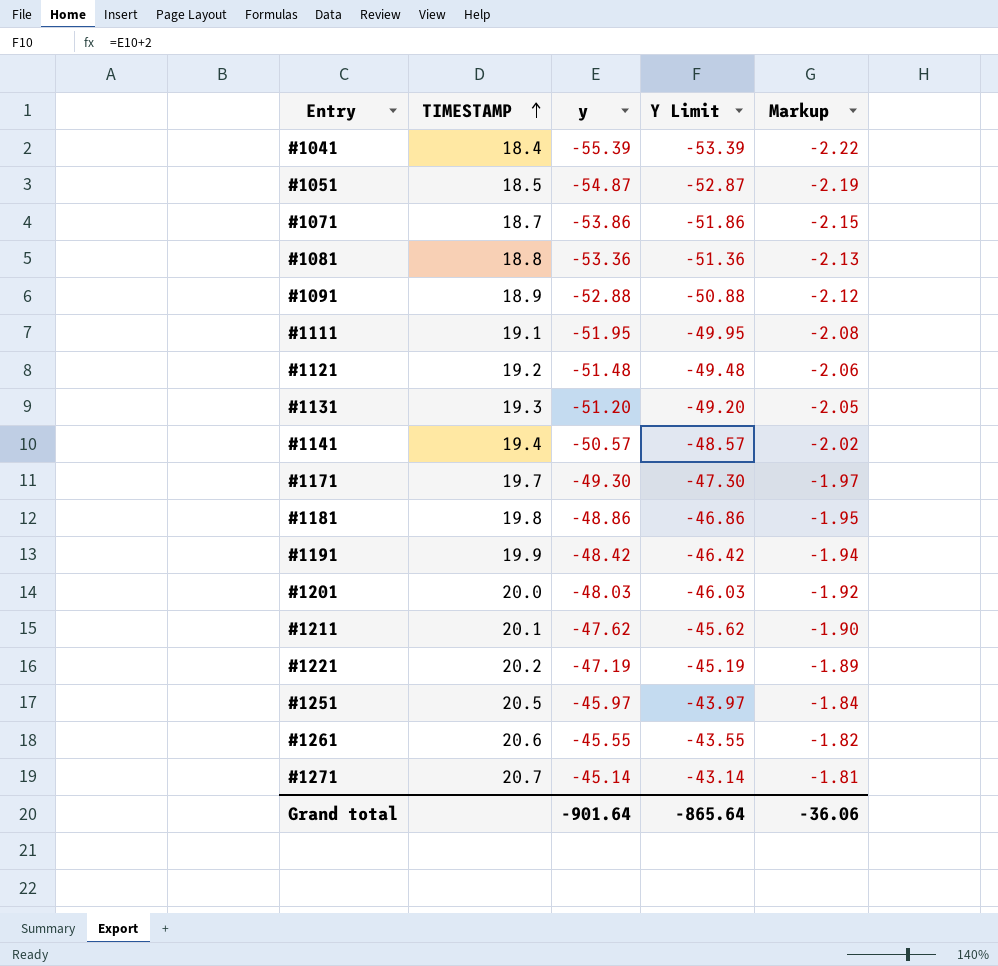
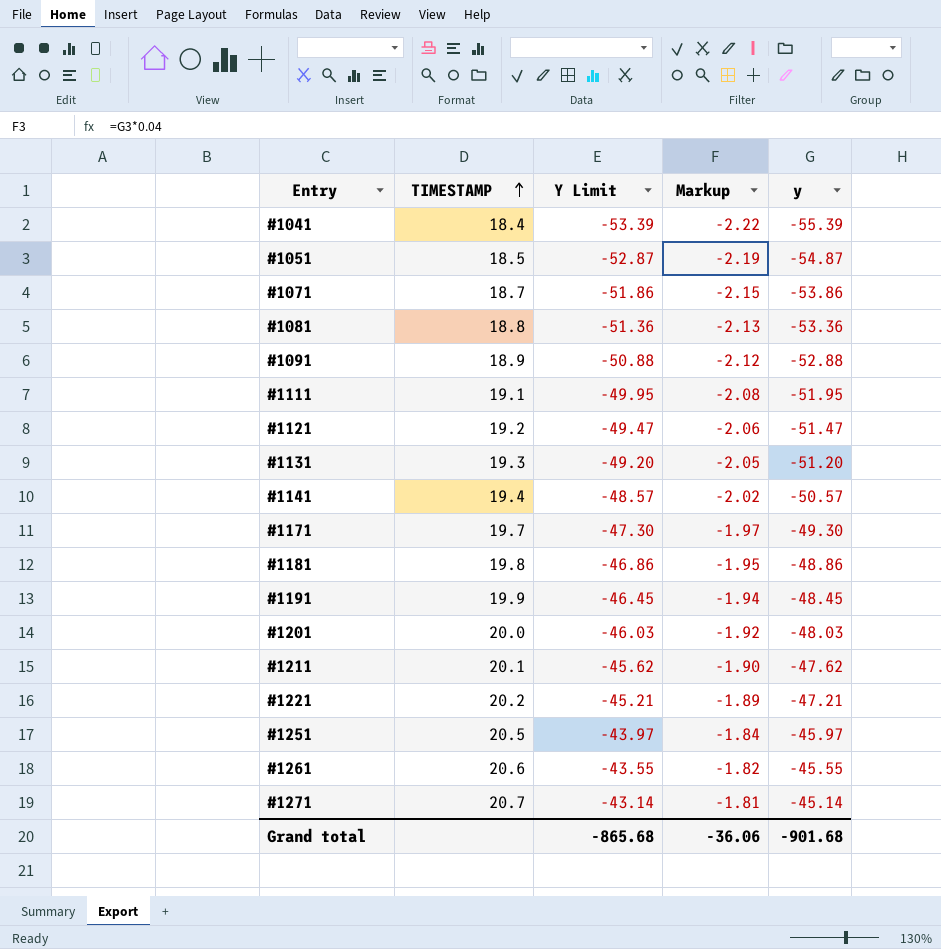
column y | position: 3 -> 5
#1121 | Y Limit: -49.48 -> -49.47
#1121 | y: -51.48 -> -51.47
#1191 | Y Limit: -46.42 -> -46.45
#1191 | y: -48.42 -> -48.45
#1221 | Y Limit: -45.19 -> -45.21
#1221 | y: -47.19 -> -47.21
Grand total | Y Limit: -865.64 -> -865.68
Grand total | y: -901.64 -> -901.68

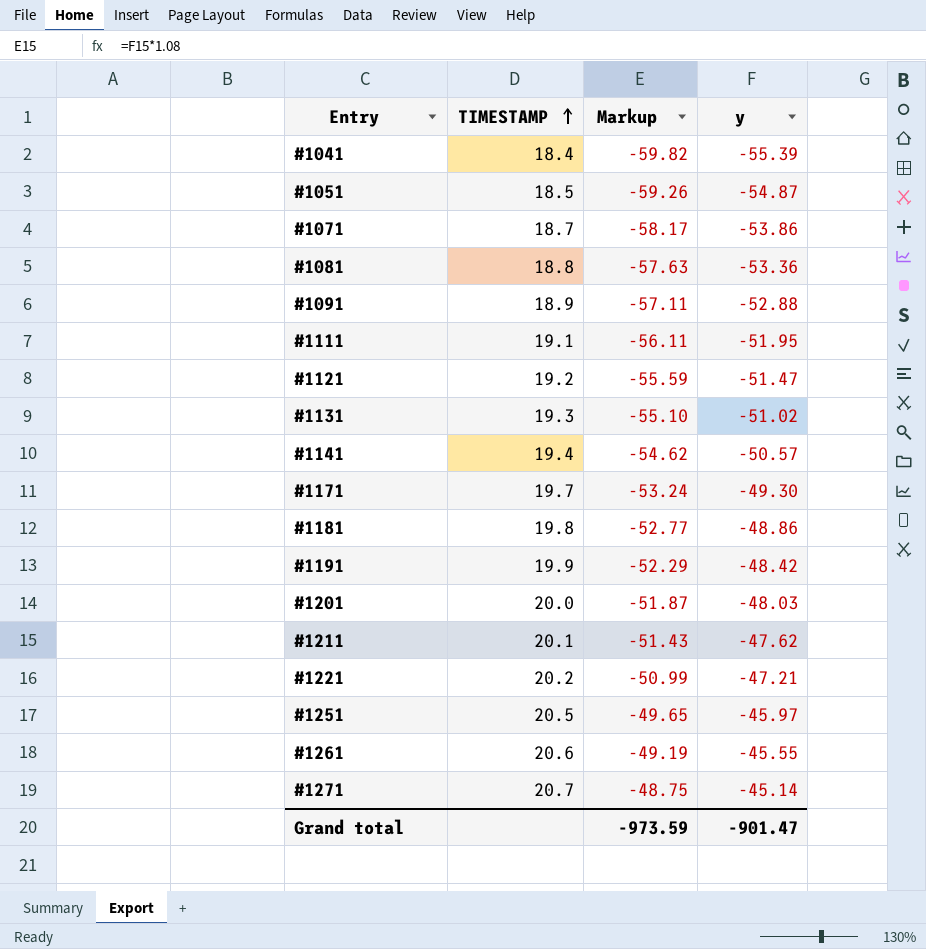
column Y Limit | formula: [y] + 2 -> none
column Markup | formula: [y] * 0.04 -> [y] * 1.08
#1131 | y: -51.20 -> -51.02
#1191 | y: -48.45 -> -48.42
Grand total | Markup: -36.06 -> -973.59
Grand total | y: -901.68 -> -901.47

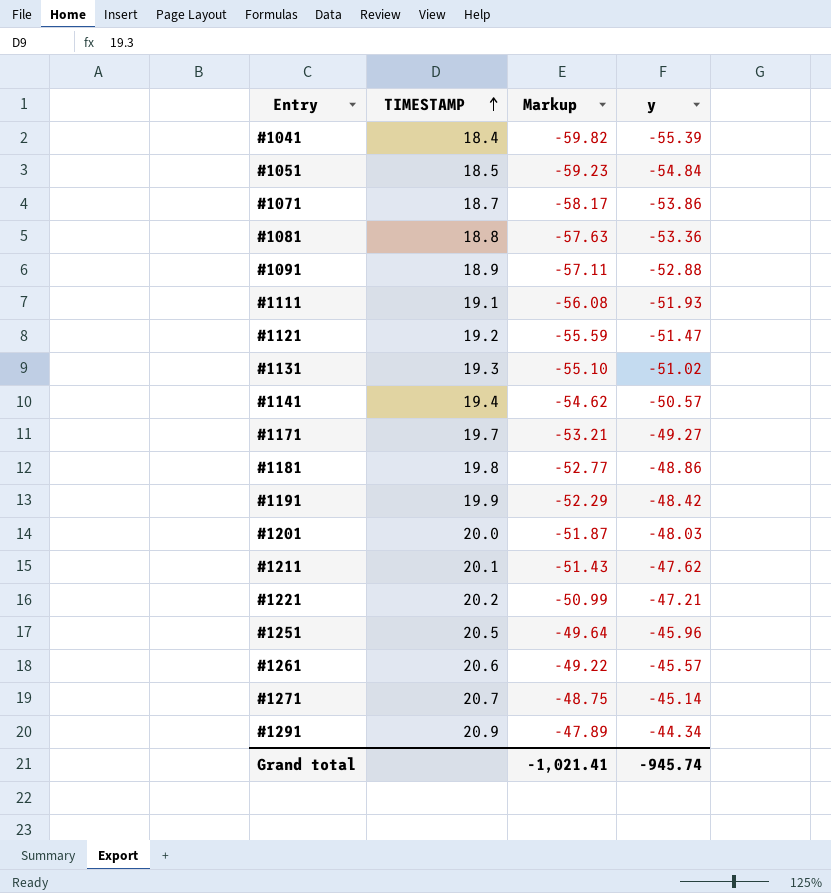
#1051 | Markup: -59.26 -> -59.23
#1051 | y: -54.87 -> -54.84
#1111 | Markup: -56.11 -> -56.08
#1111 | y: -51.95 -> -51.93
#1171 | Markup: -53.24 -> -53.21
#1171 | y: -49.30 -> -49.27
#1251 | Markup: -49.65 -> -49.64
#1251 | y: -45.97 -> -45.96
#1261 | Markup: -49.19 -> -49.22
#1261 | y: -45.55 -> -45.57
row #1291: none -> 20.9 | -47.89 | -44.34
Grand total | Markup: -973.59 -> -1,021.41
Grand total | y: -901.47 -> -945.74

